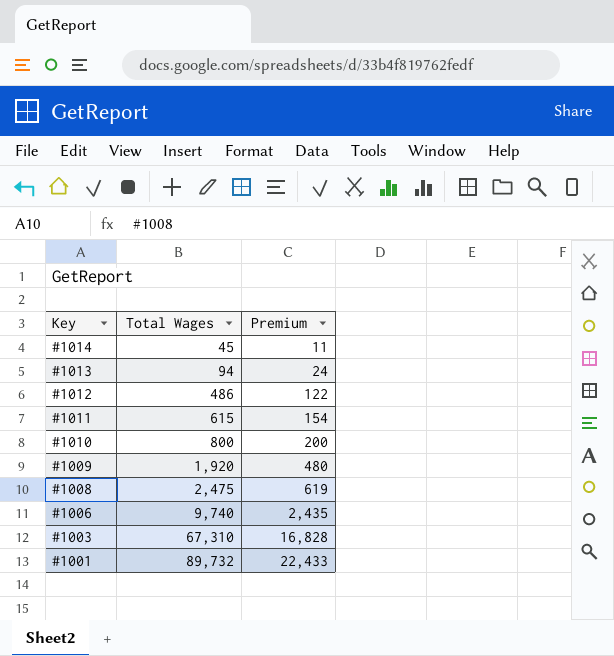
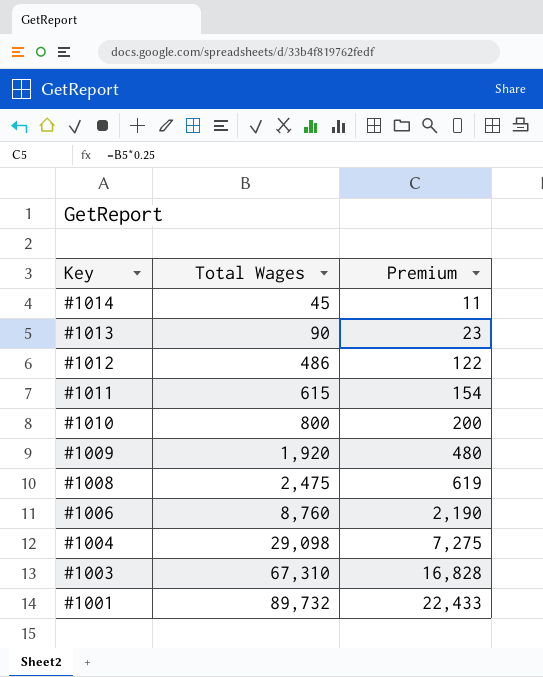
#1013 | Total Wages: 94 -> 90
#1013 | Premium: 24 -> 23
#1006 | Total Wages: 9,740 -> 8,760
#1006 | Premium: 2,435 -> 2,190
row #1004: none -> 29,098 | 7,275

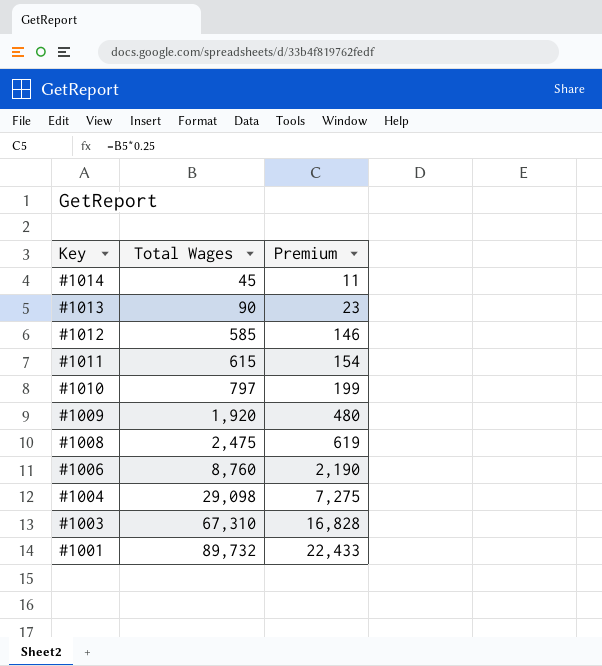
#1012 | Total Wages: 486 -> 585
#1012 | Premium: 122 -> 146
#1010 | Total Wages: 800 -> 797
#1010 | Premium: 200 -> 199

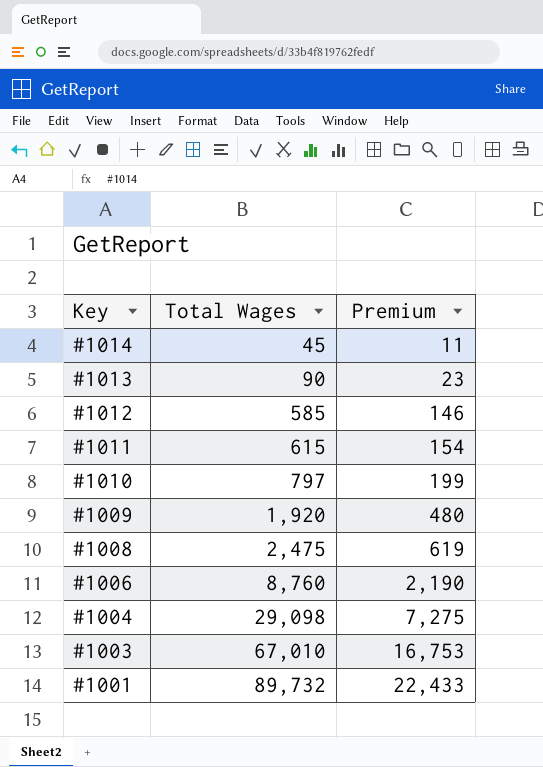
#1003 | Total Wages: 67,310 -> 67,010
#1003 | Premium: 16,828 -> 16,753

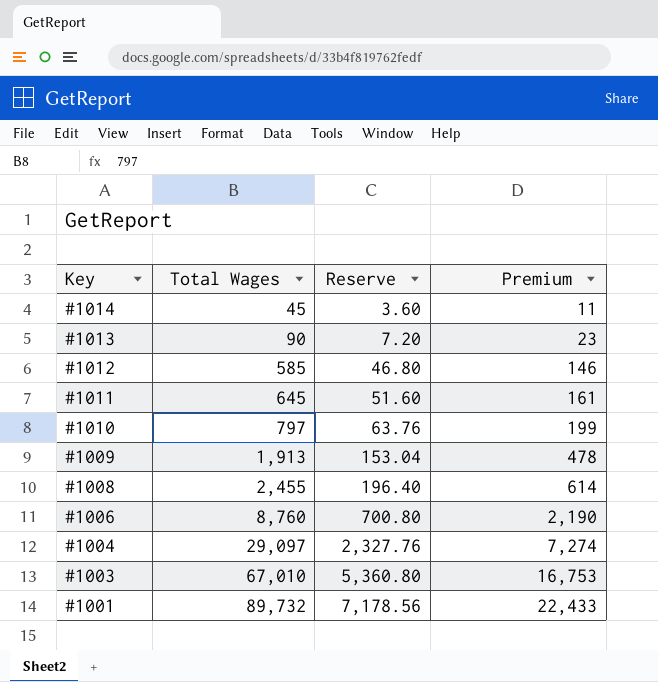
column Reserve | formula: none -> [Total Wages] * 0.08
#1011 | Total Wages: 615 -> 645
#1011 | Premium: 154 -> 161
#1009 | Total Wages: 1,920 -> 1,913
#1009 | Premium: 480 -> 478
#1008 | Total Wages: 2,475 -> 2,455
#1008 | Premium: 619 -> 614
#1004 | Total Wages: 29,098 -> 29,097
#1004 | Premium: 7,275 -> 7,274

